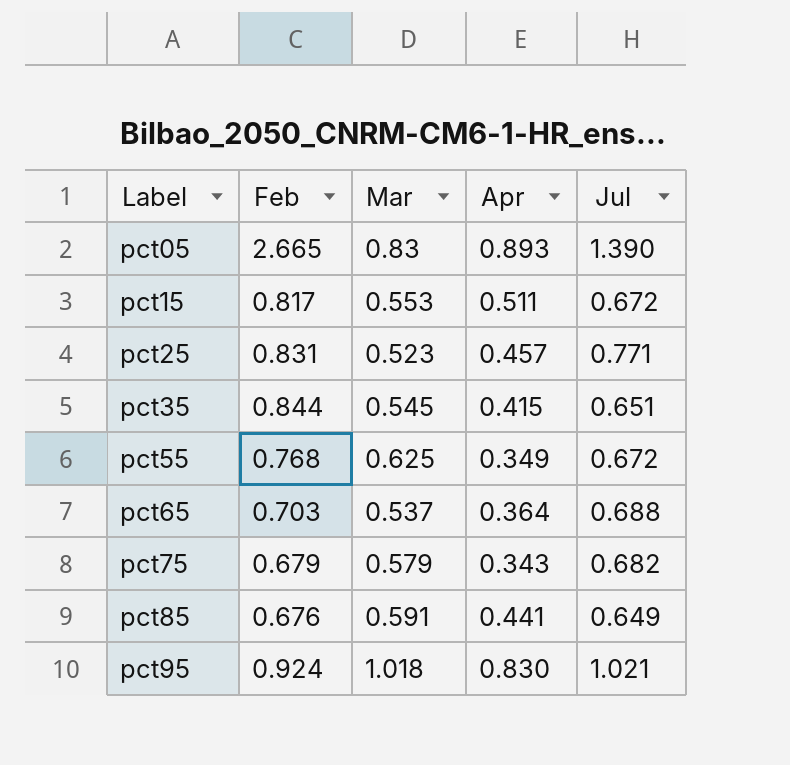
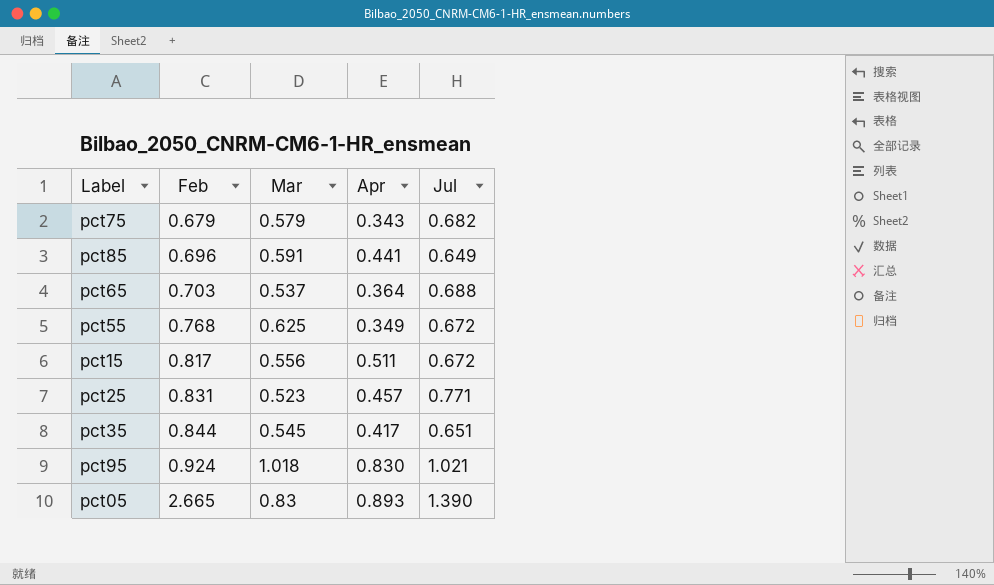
row order: Label ascending -> Feb ascending
pct85 | Feb: 0.676 -> 0.696
pct15 | Mar: 0.553 -> 0.556
pct35 | Apr: 0.415 -> 0.417

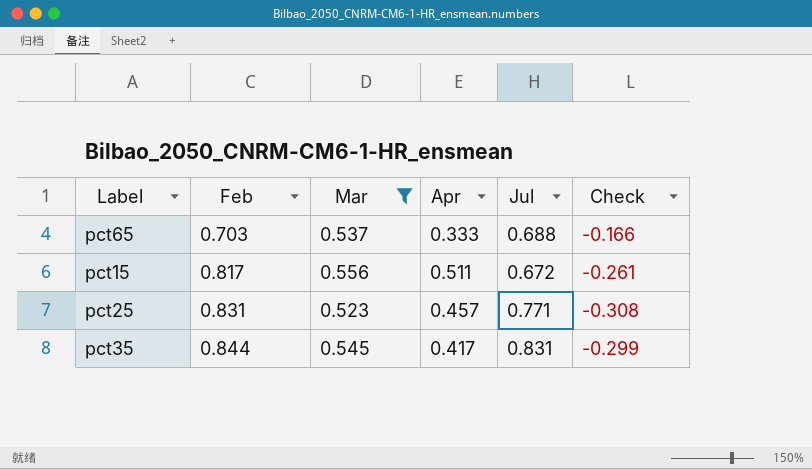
filter: none -> Mar <= 0.556
column Check | formula: none -> [Mar] - [Feb]
pct65 | Apr: 0.364 -> 0.333
pct35 | Jul: 0.651 -> 0.831

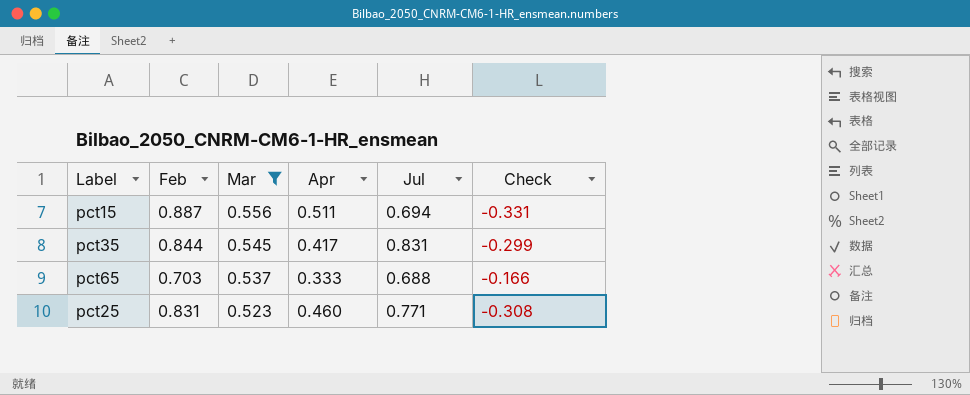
row order: Feb ascending -> Mar descending
pct15 | Feb: 0.817 -> 0.887
pct15 | Jul: 0.672 -> 0.694
pct15 | Check: -0.261 -> -0.331
pct25 | Apr: 0.457 -> 0.460

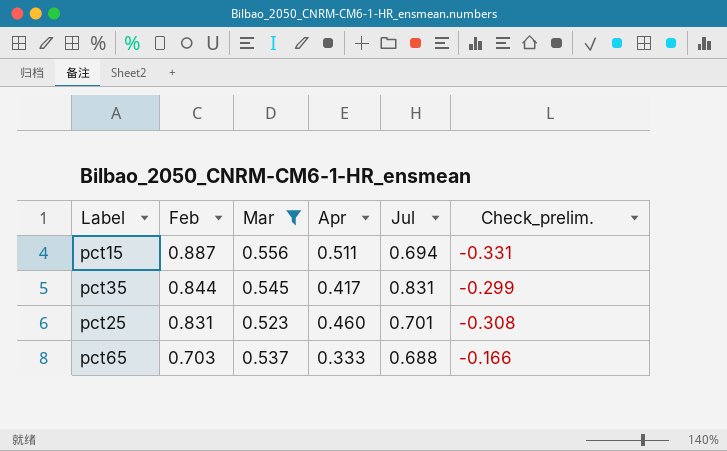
row order: Mar descending -> Feb descending
column name: Check -> Check_prelim.
pct25 | Jul: 0.771 -> 0.701

